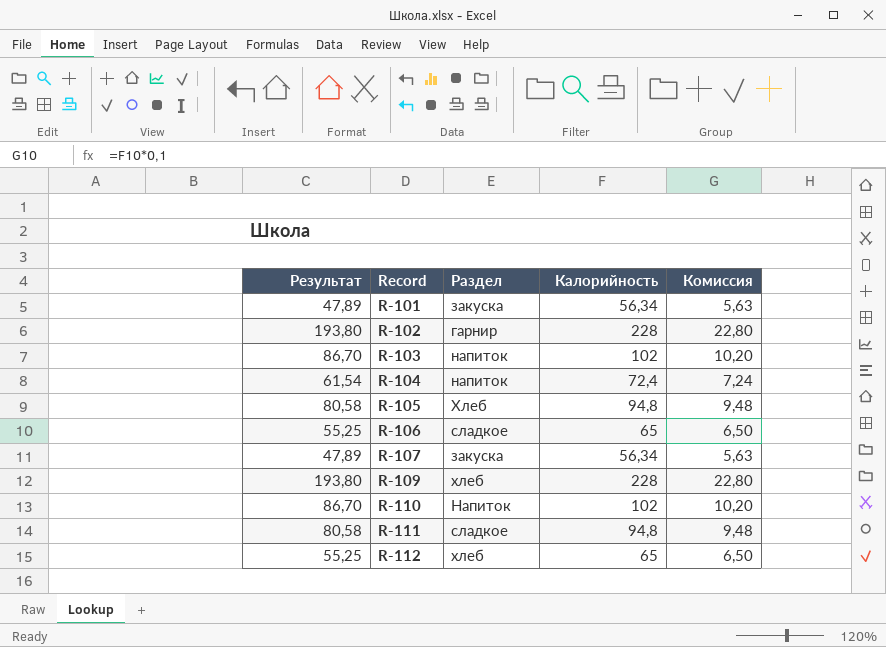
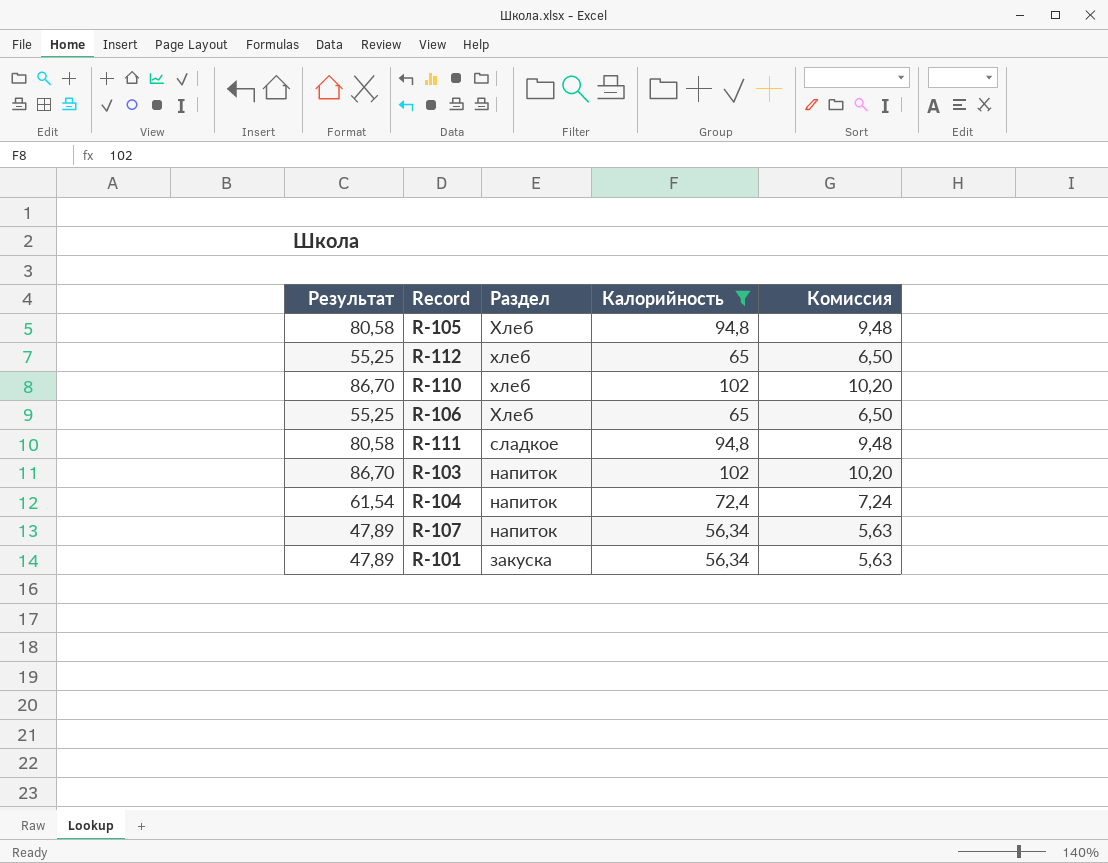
filter: none -> Калорийность != 228
row order: Record ascending -> Раздел descending
R-110 | Раздел: Напиток -> хлеб
R-106 | Раздел: сладкое -> Хлеб
R-107 | Раздел: закуска -> напиток

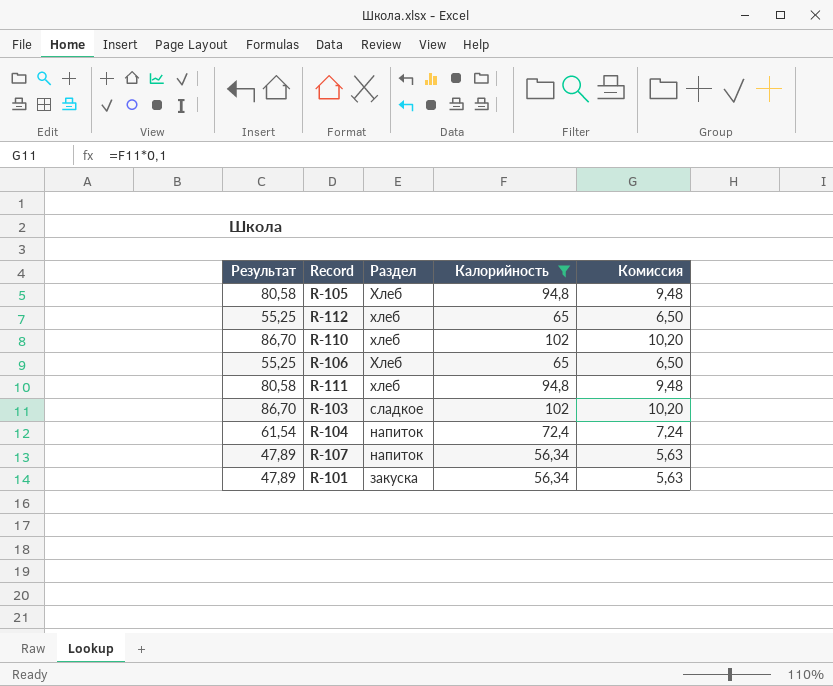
R-111 | Раздел: сладкое -> хлеб
R-103 | Раздел: напиток -> сладкое

